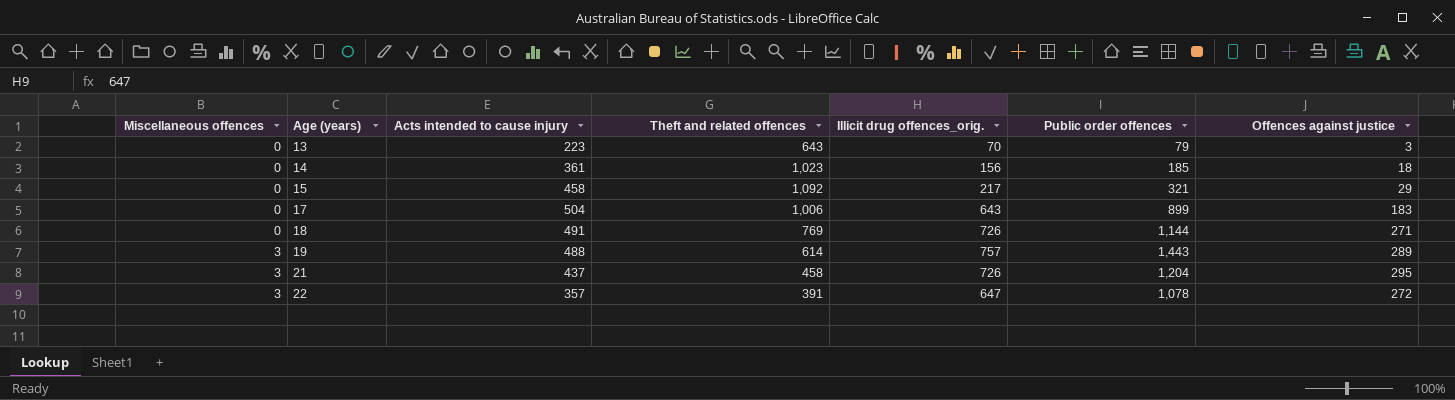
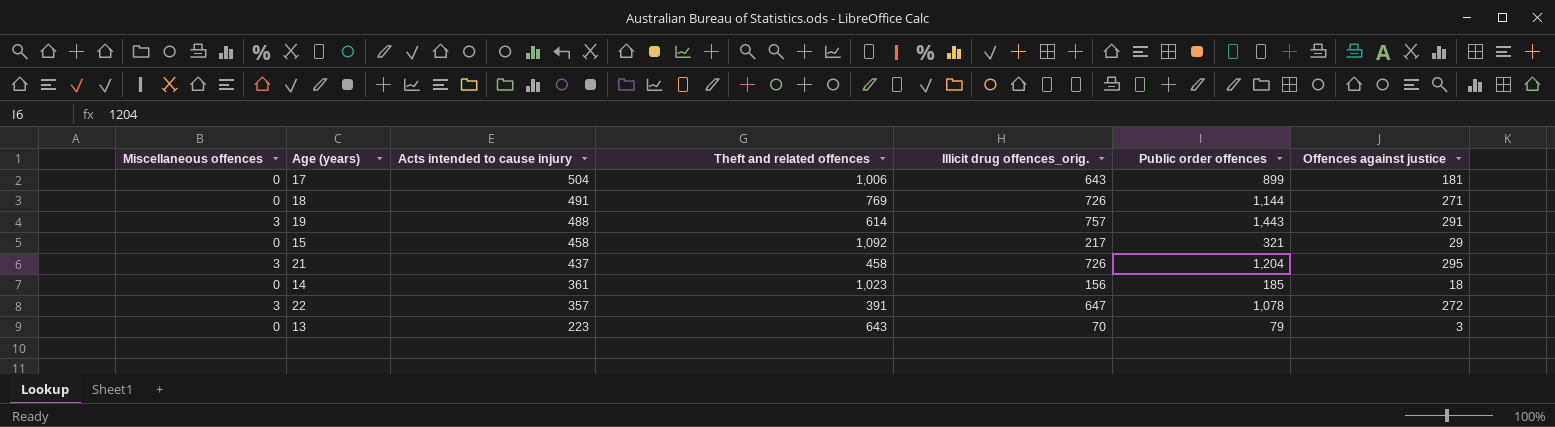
row order: Miscellaneous offences ascending -> Acts intended to cause injury descending
17 | Offences against justice: 183 -> 181
19 | Offences against justice: 289 -> 291

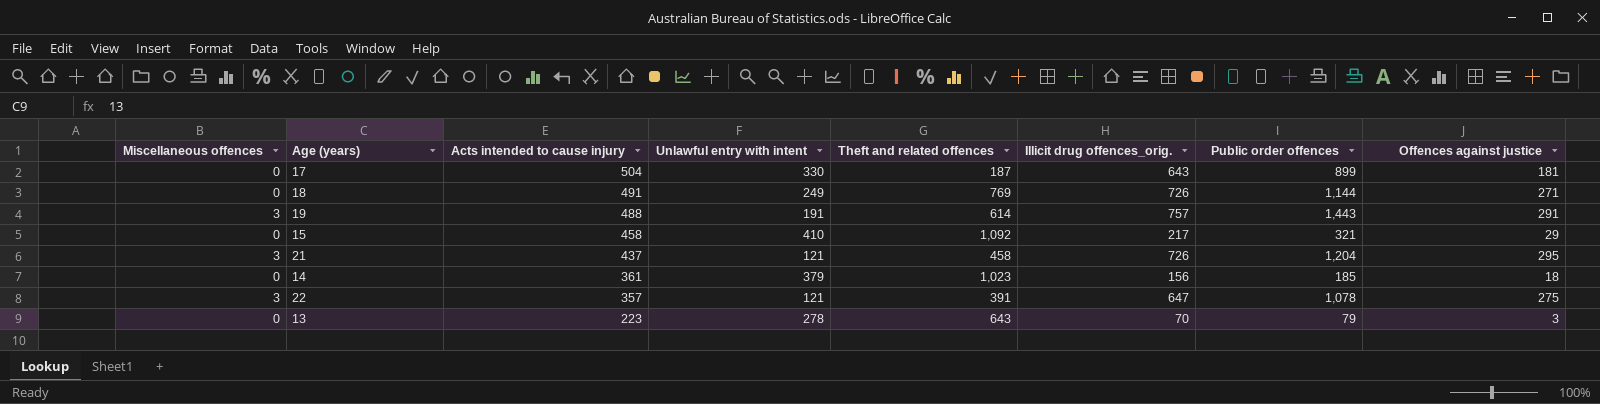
column Unlawful entry with intent | position: none -> 4
17 | Theft and related offences: 1,006 -> 187
22 | Offences against justice: 272 -> 275

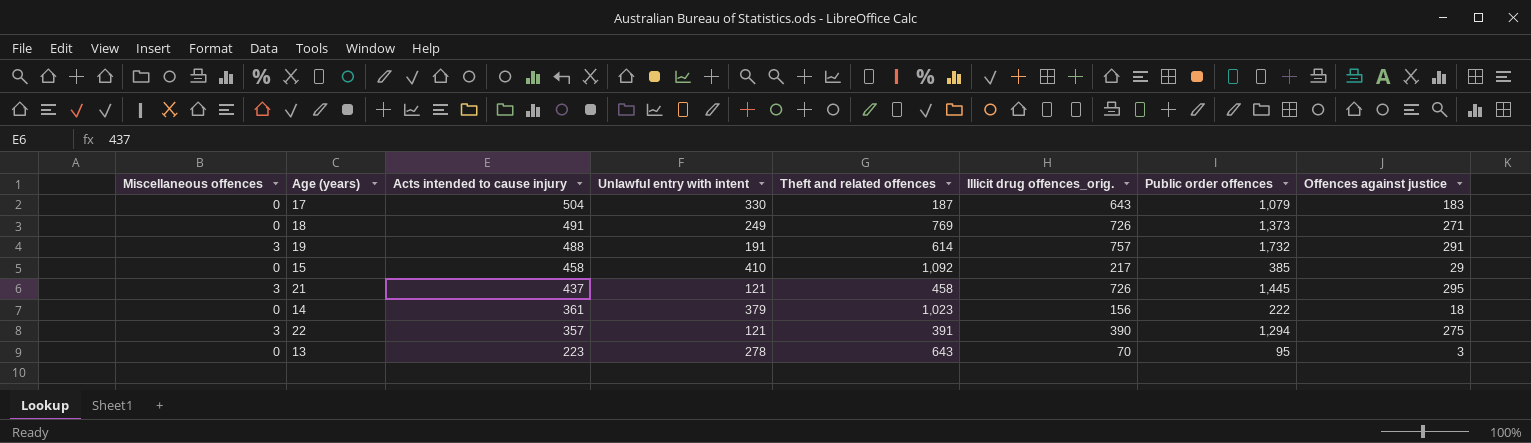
17 | Public order offences: 899 -> 1,079
17 | Offences against justice: 181 -> 183
18 | Public order offences: 1,144 -> 1,373
19 | Public order offences: 1,443 -> 1,732
15 | Public order offences: 321 -> 385
21 | Public order offences: 1,204 -> 1,445
14 | Public order offences: 185 -> 222
22 | Illicit drug offences_orig.: 647 -> 390
22 | Public order offences: 1,078 -> 1,294
13 | Public order offences: 79 -> 95

